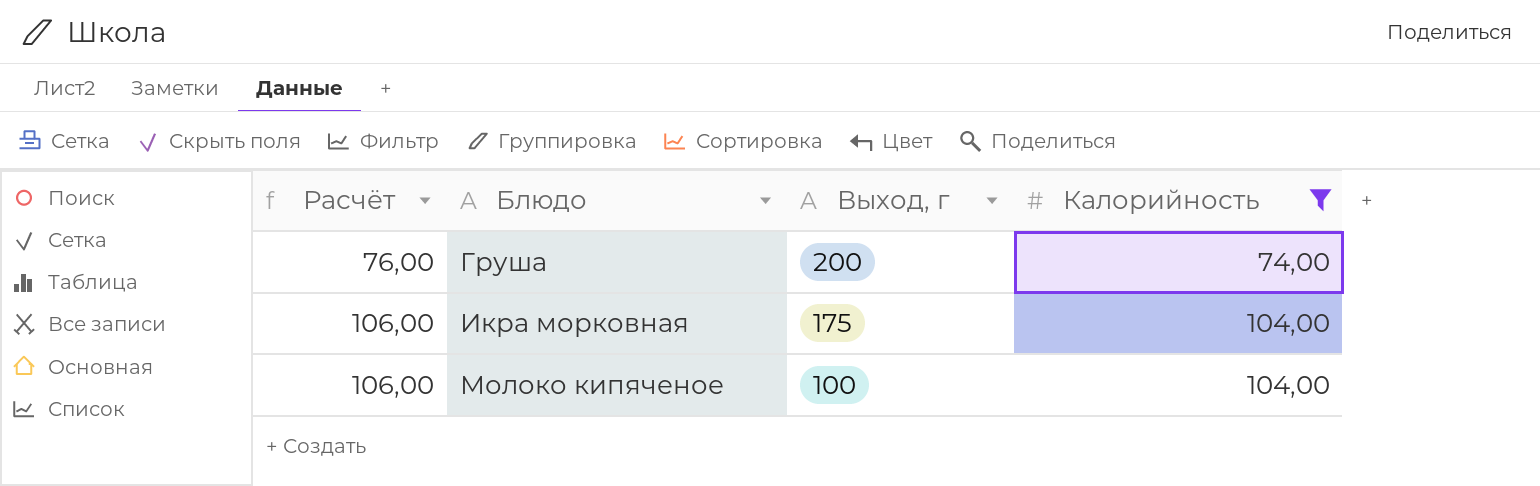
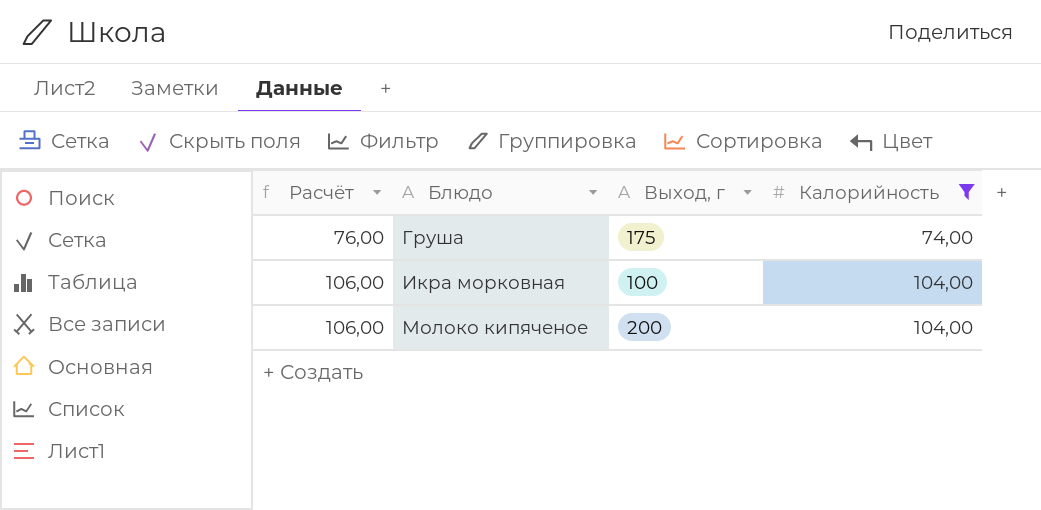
Груша | Выход, г: 200 -> 175
Икра морковная | Выход, г: 175 -> 100
Молоко кипяченое | Выход, г: 100 -> 200

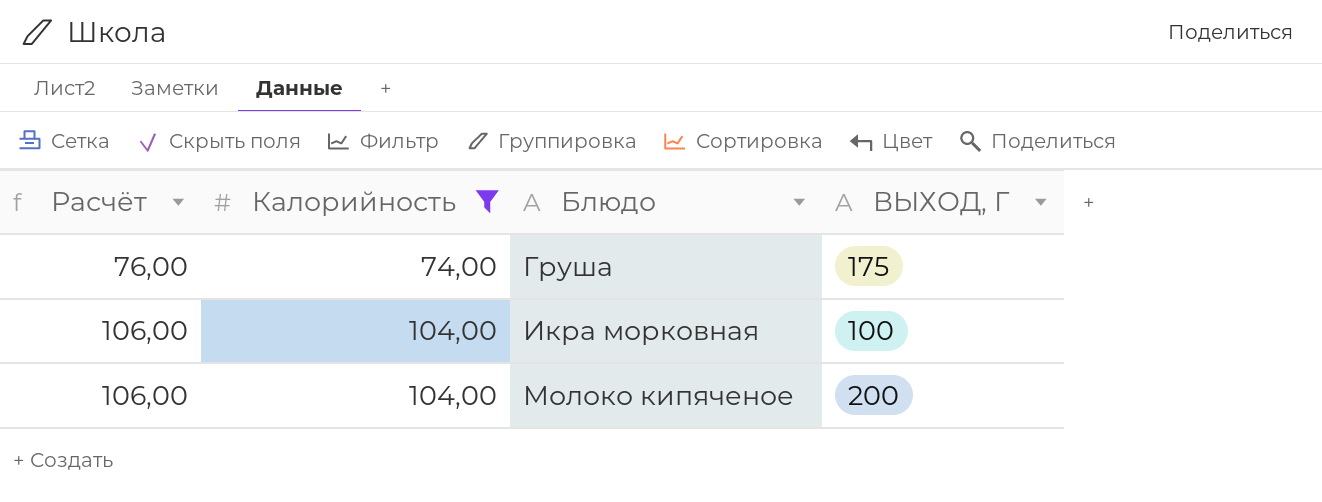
column Калорийность | position: 4 -> 2
column name: Выход, г -> ВЫХОД, Г

